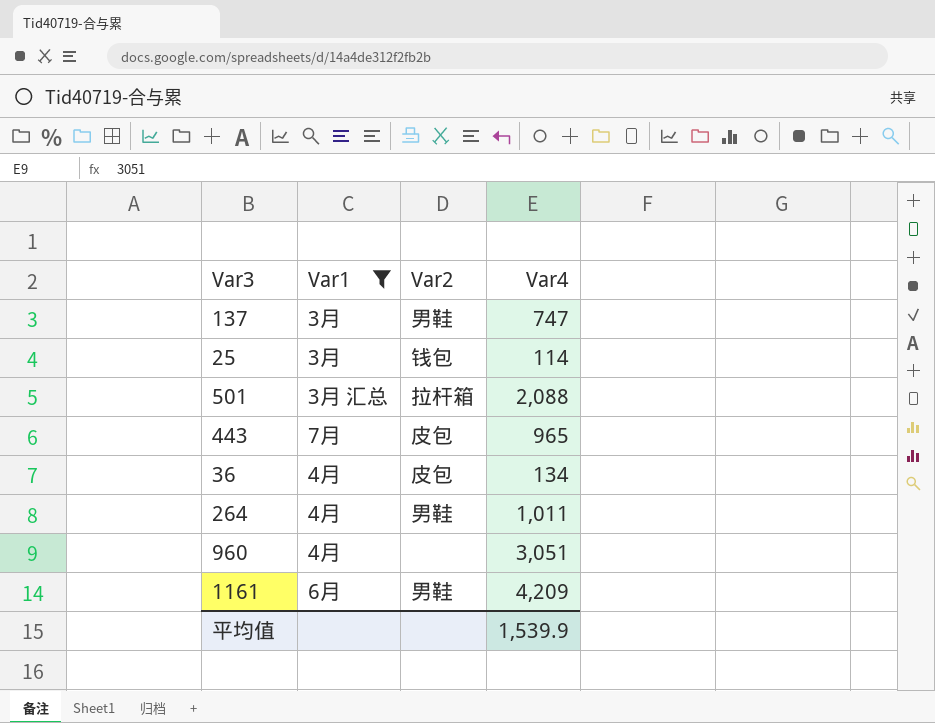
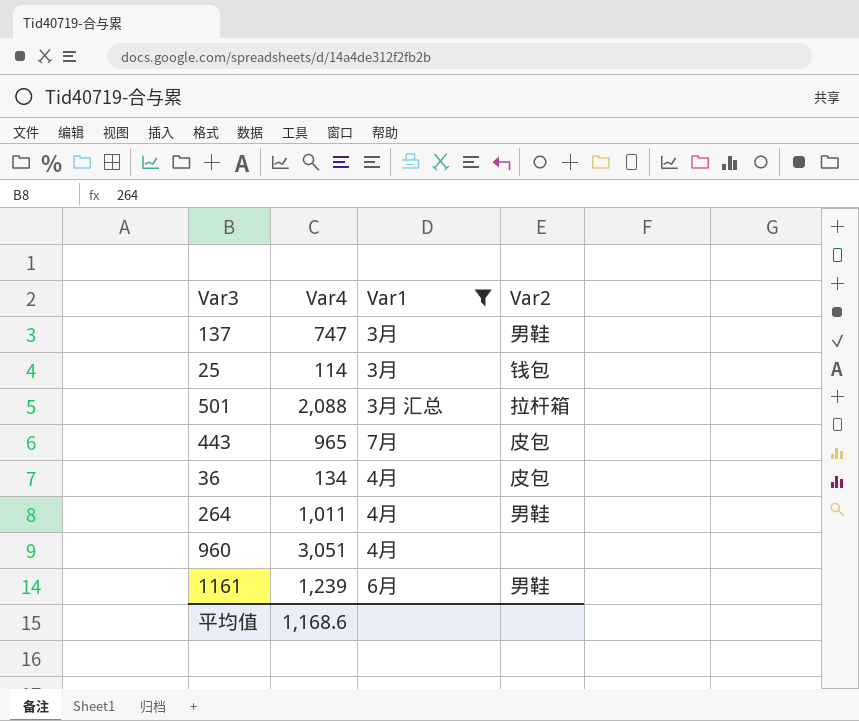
column Var4 | position: 4 -> 2
1161 | Var4: 4,209 -> 1,239
平均值 | Var4: 1,539.9 -> 1,168.6

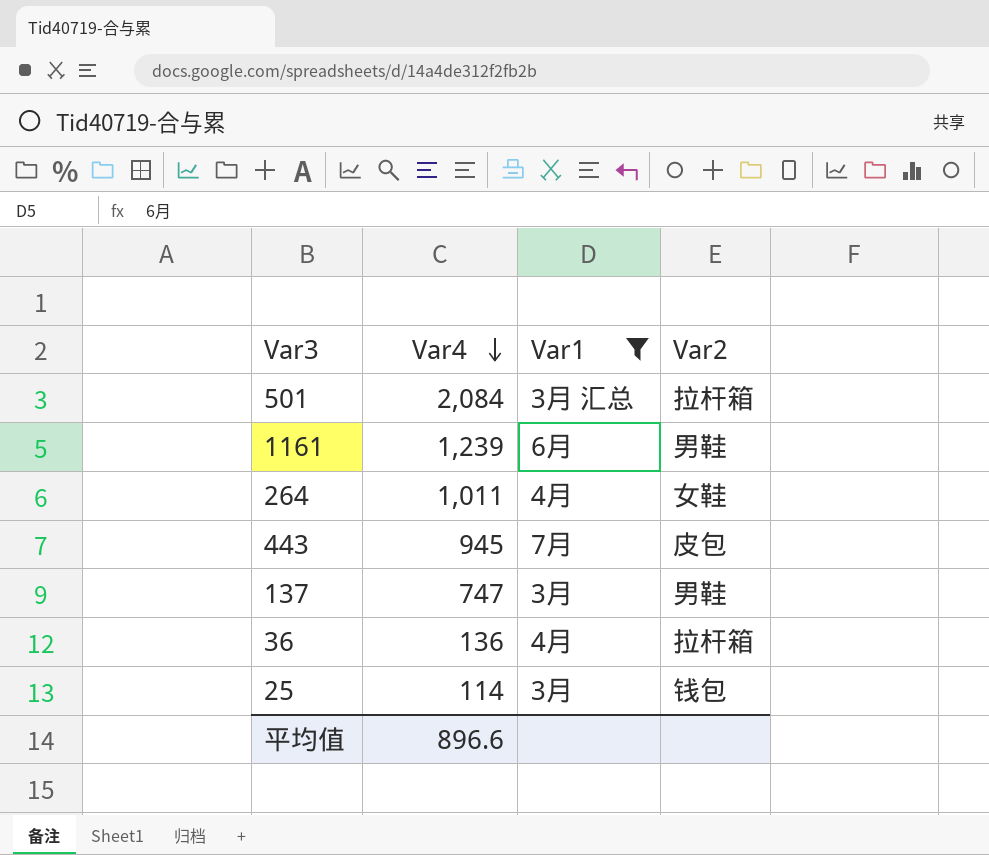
row order: none -> Var4 descending
row 960: 3,051 | 4月 | none -> none
501 | Var4: 2,088 -> 2,084
264 | Var2: 男鞋 -> 女鞋
443 | Var4: 965 -> 945
36 | Var4: 134 -> 136
36 | Var2: 皮包 -> 拉杆箱
平均值 | Var4: 1,168.6 -> 896.6

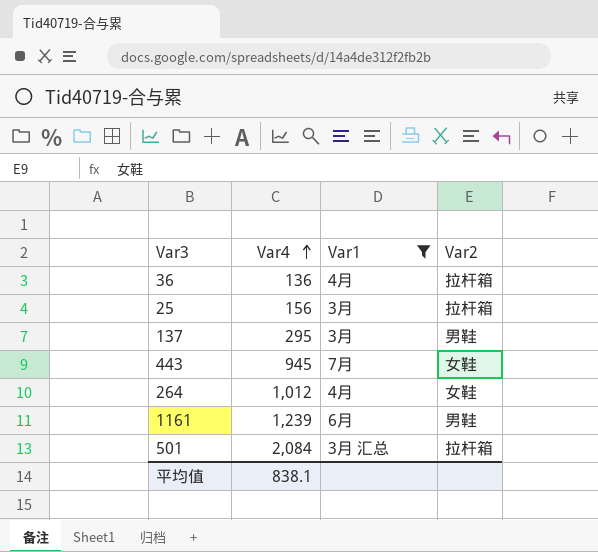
row order: Var4 descending -> Var4 ascending
25 | Var4: 114 -> 156
25 | Var2: 钱包 -> 拉杆箱
137 | Var4: 747 -> 295
443 | Var2: 皮包 -> 女鞋
264 | Var4: 1,011 -> 1,012
平均值 | Var4: 896.6 -> 838.1

